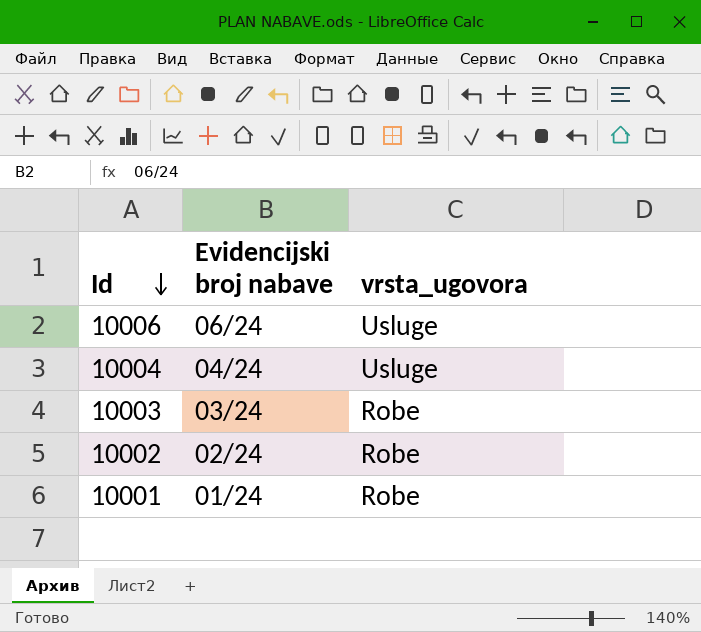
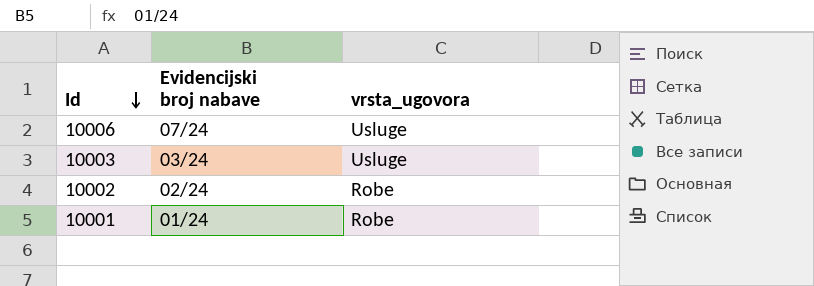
row 10004: 04/24 | Usluge -> none
10006 | Evidencijski broj nabave: 06/24 -> 07/24
10003 | vrsta_ugovora: Robe -> Usluge

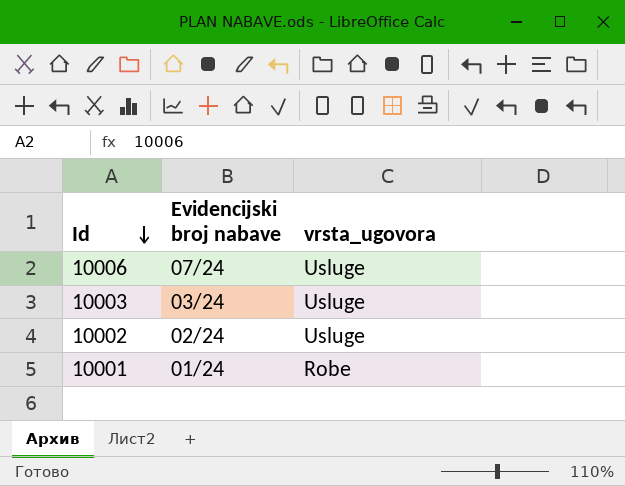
10002 | vrsta_ugovora: Robe -> Usluge

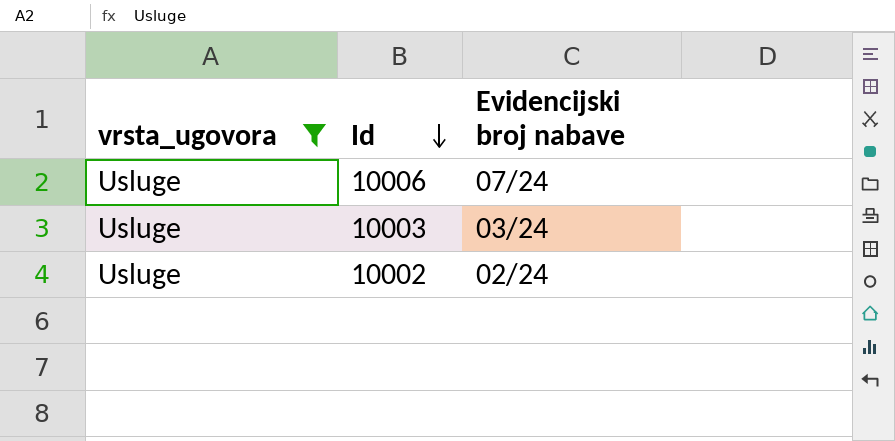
filter: none -> vrsta_ugovora = Usluge
column vrsta_ugovora | position: 3 -> 1

